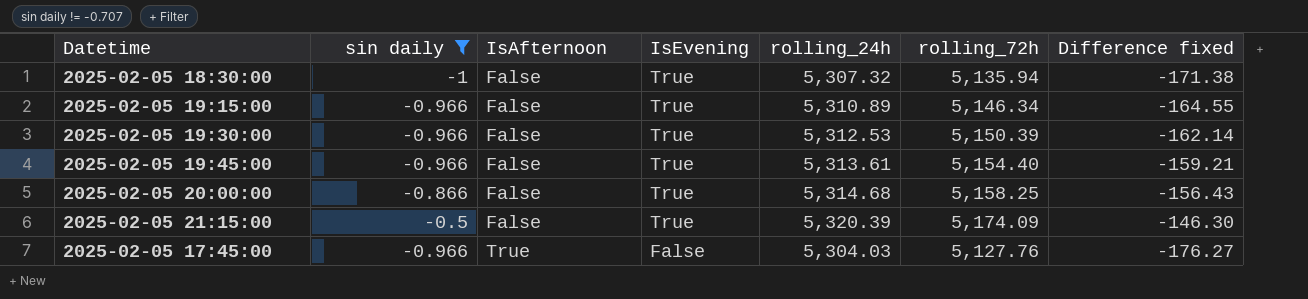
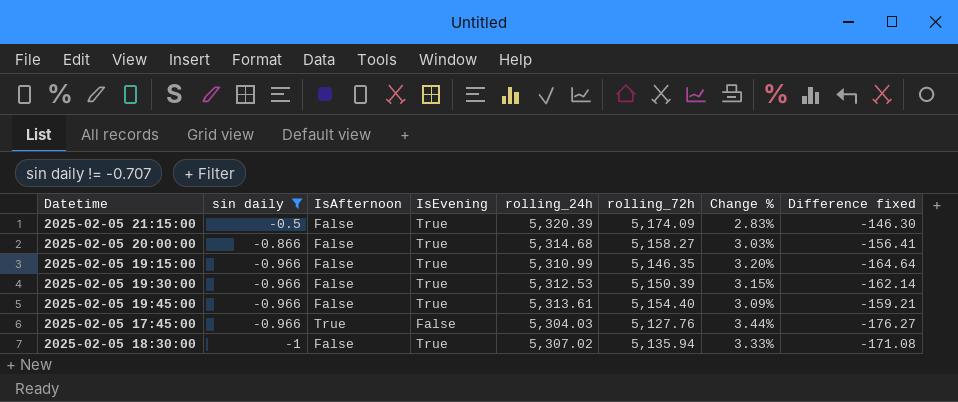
row order: IsAfternoon ascending -> sin daily descending
column Change % | formula: none -> ([rolling_24h] - [rolling_72h]) / [rolling_72h]
2025-02-05 20:00:00 | rolling_72h: 5,158.25 -> 5,158.27
2025-02-05 20:00:00 | Difference fixed: -156.43 -> -156.41
2025-02-05 19:15:00 | rolling_24h: 5,310.89 -> 5,310.99
2025-02-05 19:15:00 | rolling_72h: 5,146.34 -> 5,146.35
2025-02-05 19:15:00 | Difference fixed: -164.55 -> -164.64
2025-02-05 18:30:00 | rolling_24h: 5,307.32 -> 5,307.02
2025-02-05 18:30:00 | Difference fixed: -171.38 -> -171.08

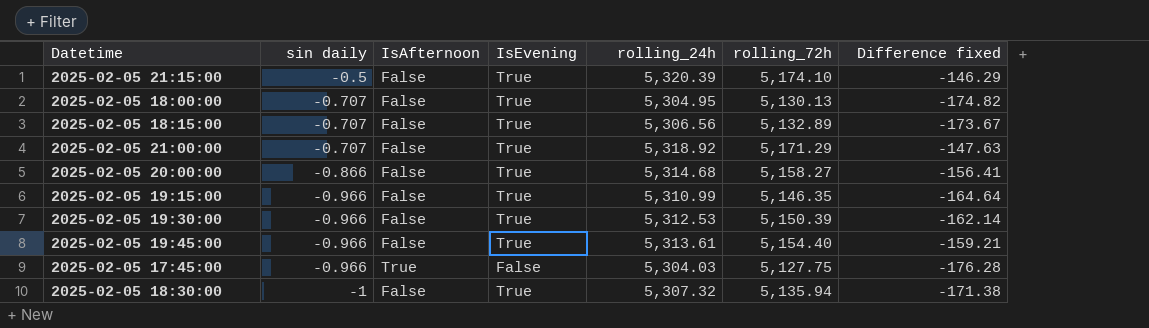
filter: sin daily != -0.707 -> none
column Change % | formula: ([rolling_24h] - [rolling_72h]) / [rolling_72h] -> none
2025-02-05 21:15:00 | rolling_72h: 5,174.09 -> 5,174.10
2025-02-05 21:15:00 | Difference fixed: -146.30 -> -146.29
2025-02-05 17:45:00 | rolling_72h: 5,127.76 -> 5,127.75
2025-02-05 17:45:00 | Difference fixed: -176.27 -> -176.28
2025-02-05 18:30:00 | rolling_24h: 5,307.02 -> 5,307.32
2025-02-05 18:30:00 | Difference fixed: -171.08 -> -171.38

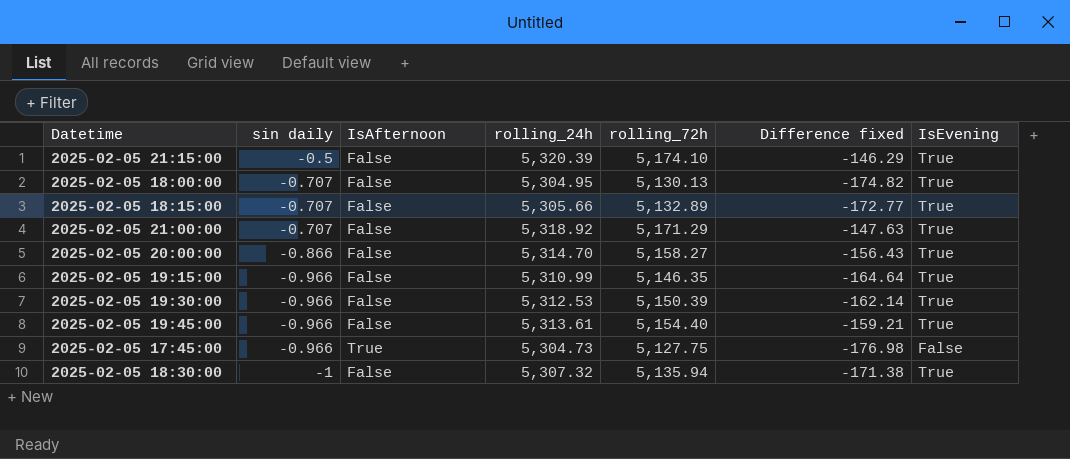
column IsEvening | position: 4 -> 7
2025-02-05 18:15:00 | rolling_24h: 5,306.56 -> 5,305.66
2025-02-05 18:15:00 | Difference fixed: -173.67 -> -172.77
2025-02-05 20:00:00 | rolling_24h: 5,314.68 -> 5,314.70
2025-02-05 20:00:00 | Difference fixed: -156.41 -> -156.43
2025-02-05 17:45:00 | rolling_24h: 5,304.03 -> 5,304.73
2025-02-05 17:45:00 | Difference fixed: -176.28 -> -176.98

